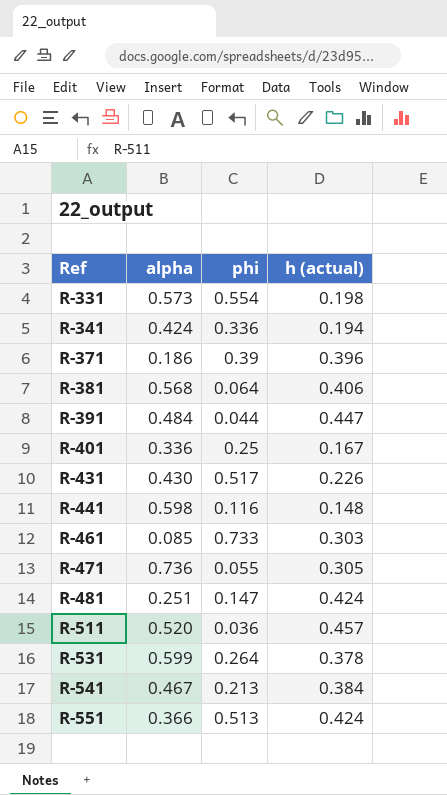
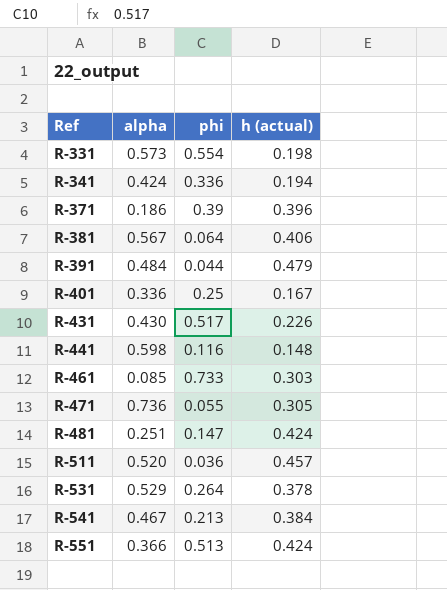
R-381 | alpha: 0.568 -> 0.567
R-391 | h (actual): 0.447 -> 0.479
R-531 | alpha: 0.599 -> 0.529

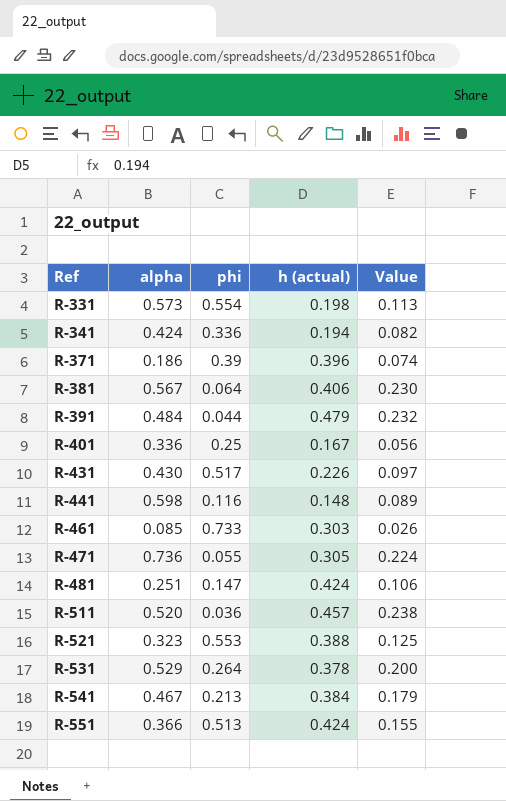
column Value | formula: none -> [alpha] * [h (actual)]
row R-521: none -> 0.323 | 0.553 | 0.388 | 0.125

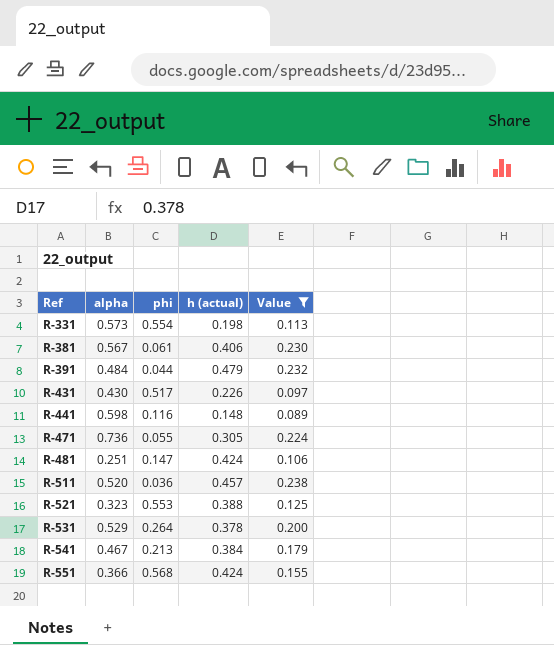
filter: none -> Value >= 0.089
R-381 | phi: 0.064 -> 0.061
R-551 | phi: 0.513 -> 0.568

